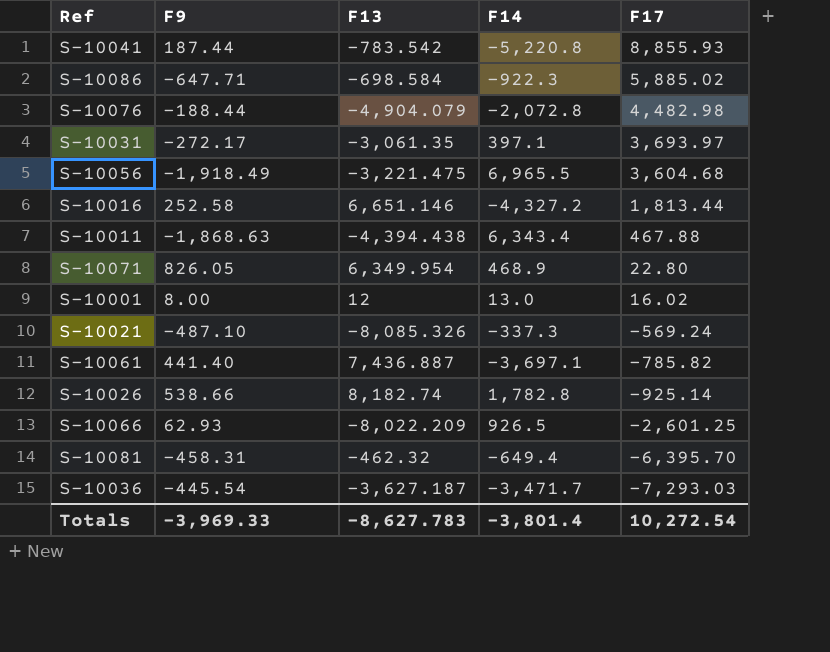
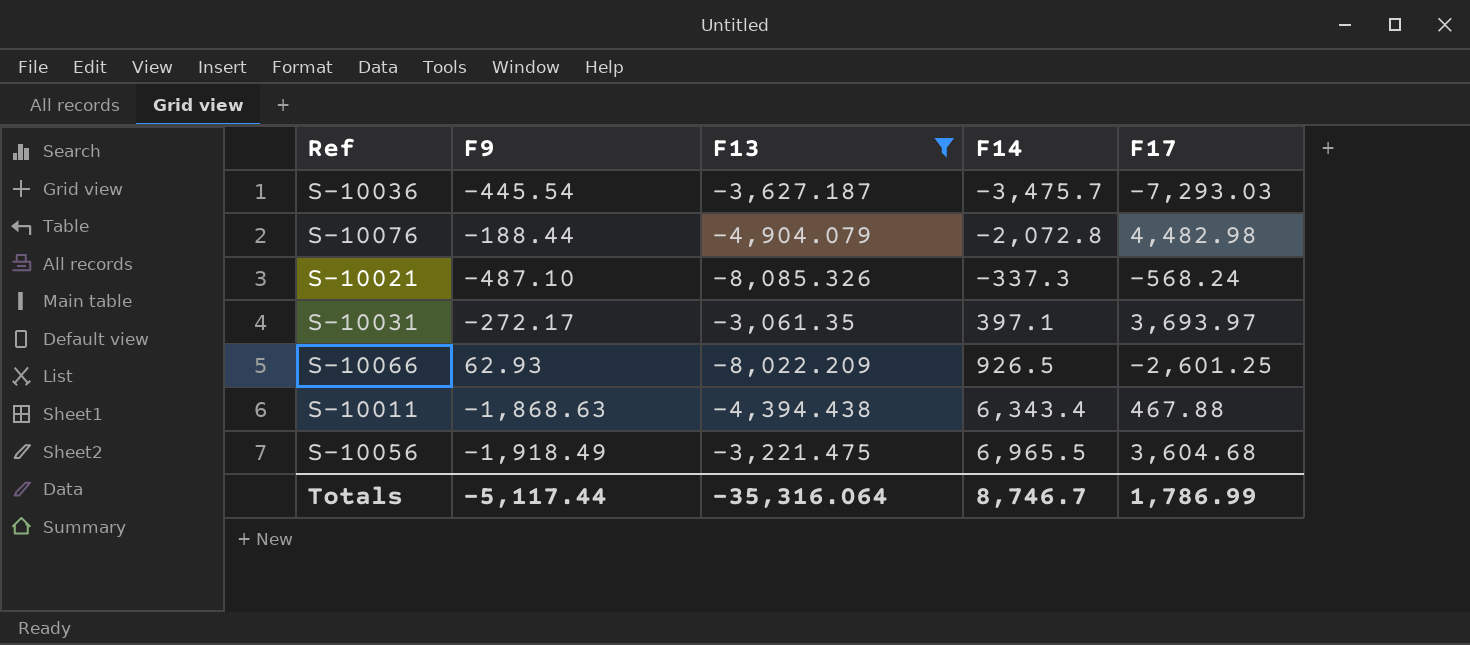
filter: none -> F13 <= -3,061.35
row order: F17 descending -> F14 ascending
S-10036 | F14: -3,471.7 -> -3,475.7
S-10021 | F17: -569.24 -> -568.24
Totals | F9: -3,969.33 -> -5,117.44
Totals | F13: -8,627.783 -> -35,316.064
Totals | F14: -3,801.4 -> 8,746.7
Totals | F17: 10,272.54 -> 1,786.99

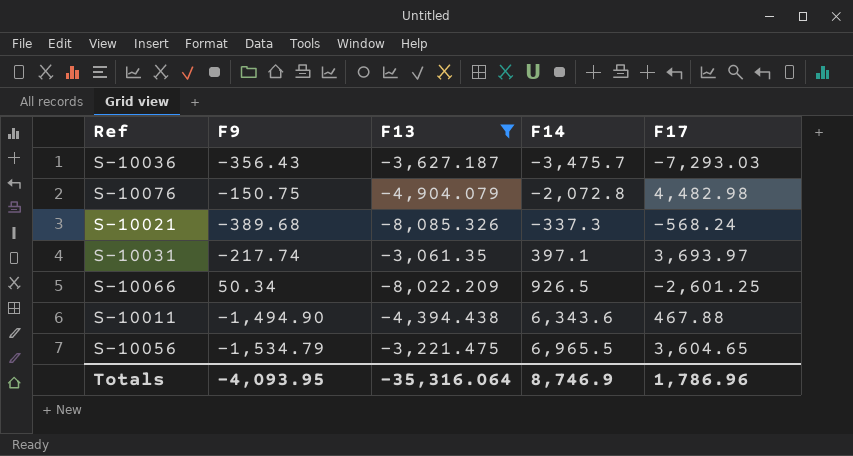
S-10036 | F9: -445.54 -> -356.43
S-10076 | F9: -188.44 -> -150.75
S-10021 | F9: -487.10 -> -389.68
S-10031 | F9: -272.17 -> -217.74
S-10066 | F9: 62.93 -> 50.34
S-10011 | F9: -1,868.63 -> -1,494.90
S-10011 | F14: 6,343.4 -> 6,343.6
S-10056 | F9: -1,918.49 -> -1,534.79
S-10056 | F17: 3,604.68 -> 3,604.65
Totals | F9: -5,117.44 -> -4,093.95
Totals | F14: 8,746.7 -> 8,746.9
Totals | F17: 1,786.99 -> 1,786.96

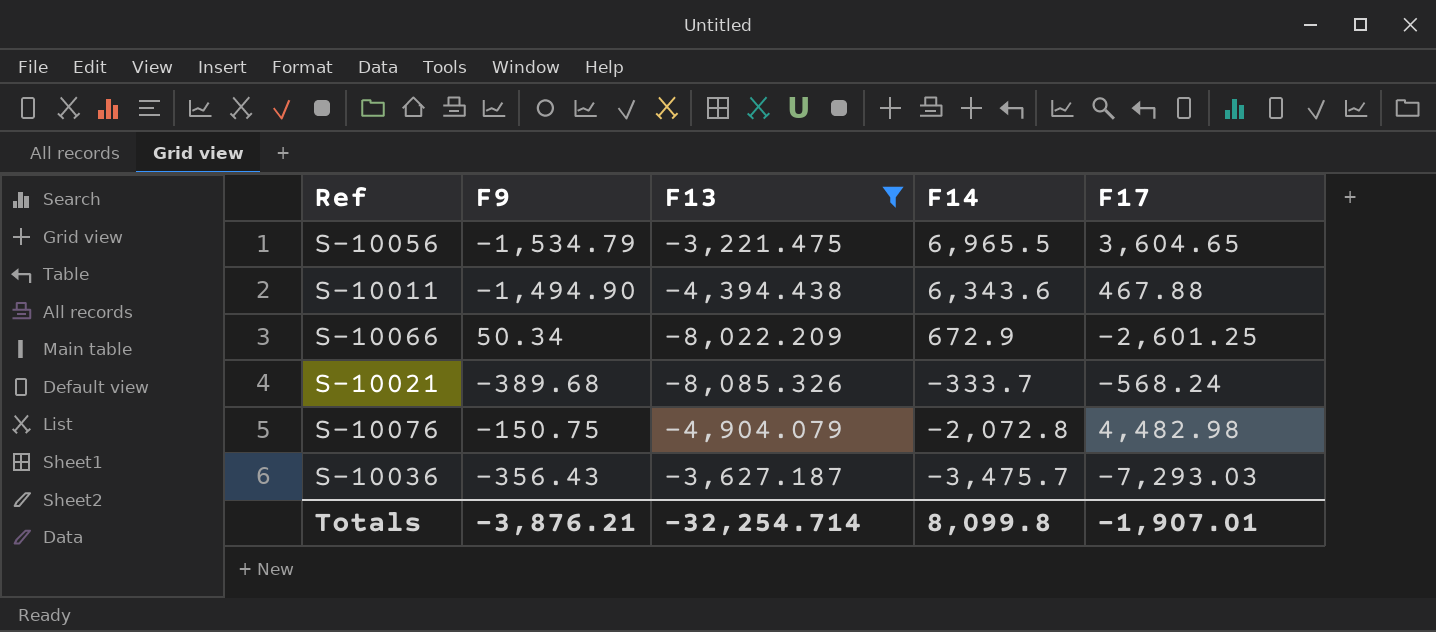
row order: F14 ascending -> F14 descending
row S-10031: -217.74 | -3,061.35 | 397.1 | 3,693.97 -> none
S-10066 | F14: 926.5 -> 672.9
S-10021 | F14: -337.3 -> -333.7
Totals | F9: -4,093.95 -> -3,876.21
Totals | F13: -35,316.064 -> -32,254.714
Totals | F14: 8,746.9 -> 8,099.8
Totals | F17: 1,786.96 -> -1,907.01

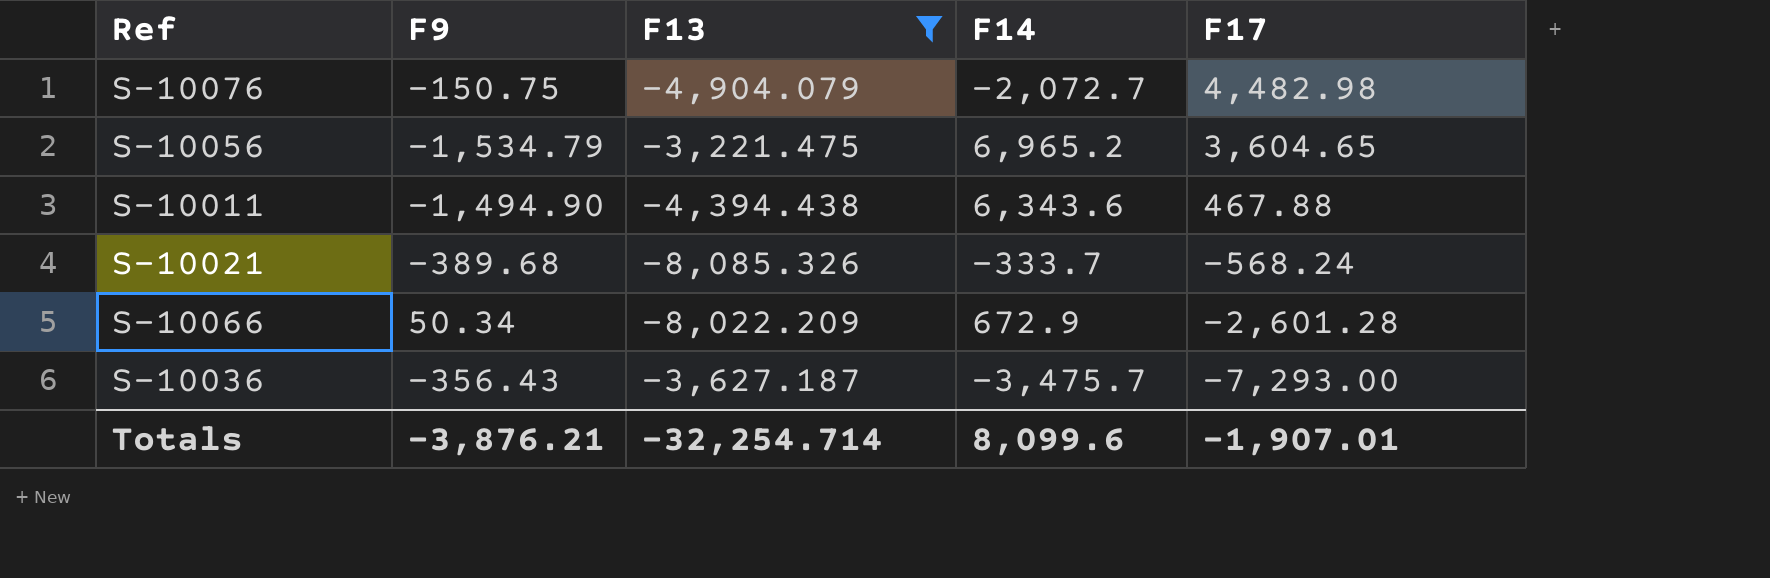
row order: F14 descending -> F17 descending
S-10076 | F14: -2,072.8 -> -2,072.7
S-10056 | F14: 6,965.5 -> 6,965.2
S-10066 | F17: -2,601.25 -> -2,601.28
S-10036 | F17: -7,293.03 -> -7,293.00
Totals | F14: 8,099.8 -> 8,099.6

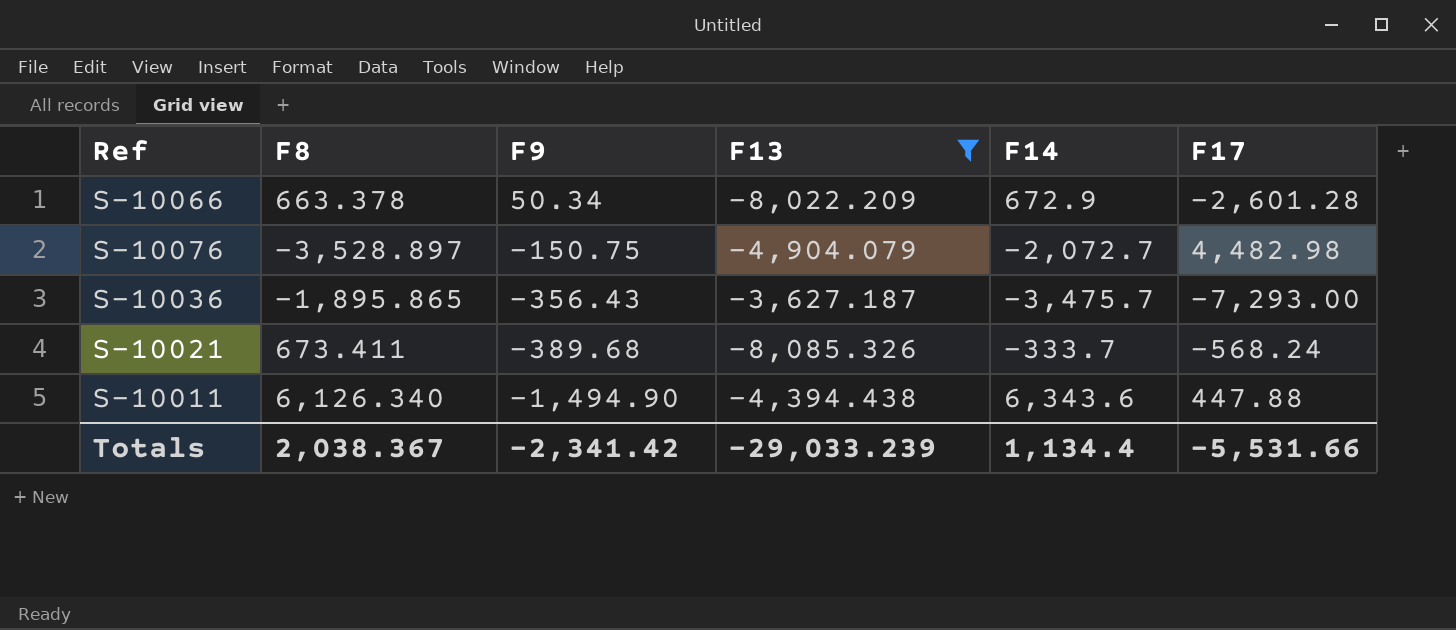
row order: F17 descending -> F9 descending
column F8 | position: none -> 2
row S-10056: -1,534.79 | -3,221.475 | 6,965.2 | 3,604.65 -> none
S-10011 | F17: 467.88 -> 447.88
Totals | F9: -3,876.21 -> -2,341.42
Totals | F13: -32,254.714 -> -29,033.239
Totals | F14: 8,099.6 -> 1,134.4
Totals | F17: -1,907.01 -> -5,531.66

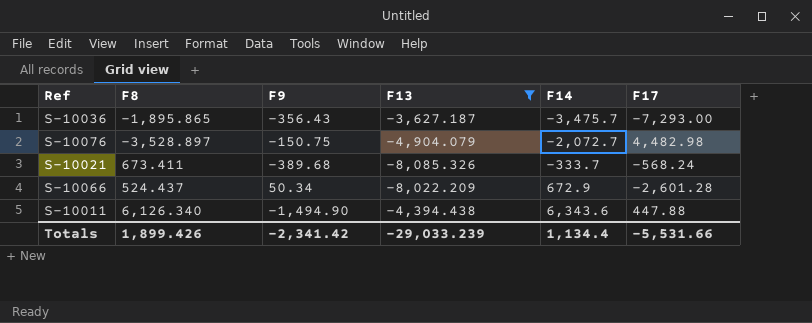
row order: F9 descending -> F14 ascending
S-10066 | F8: 663.378 -> 524.437
Totals | F8: 2,038.367 -> 1,899.426

